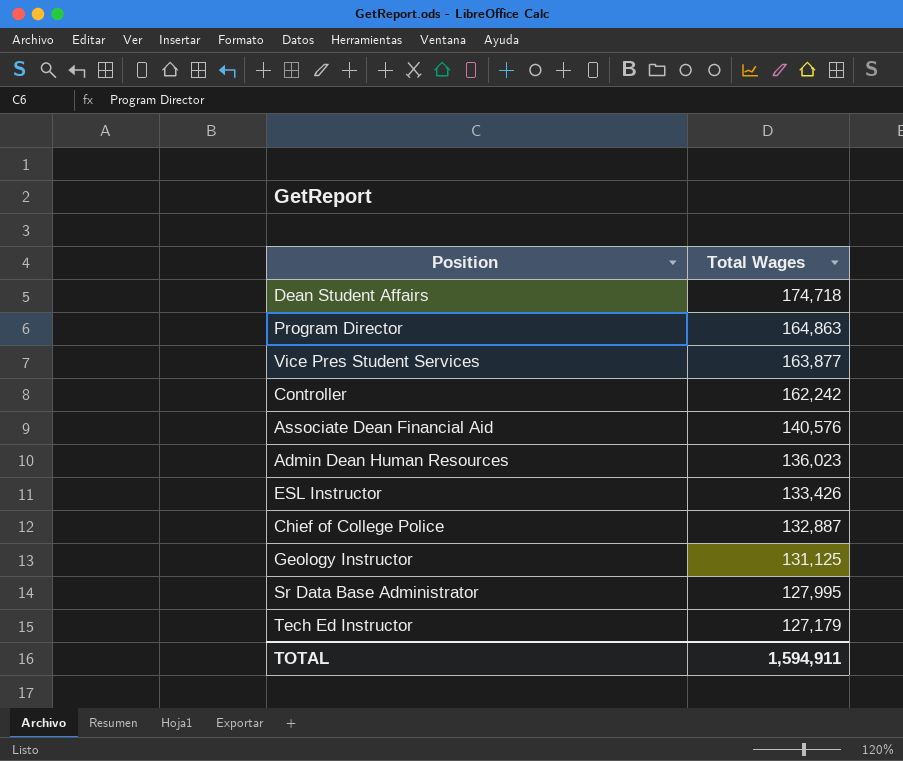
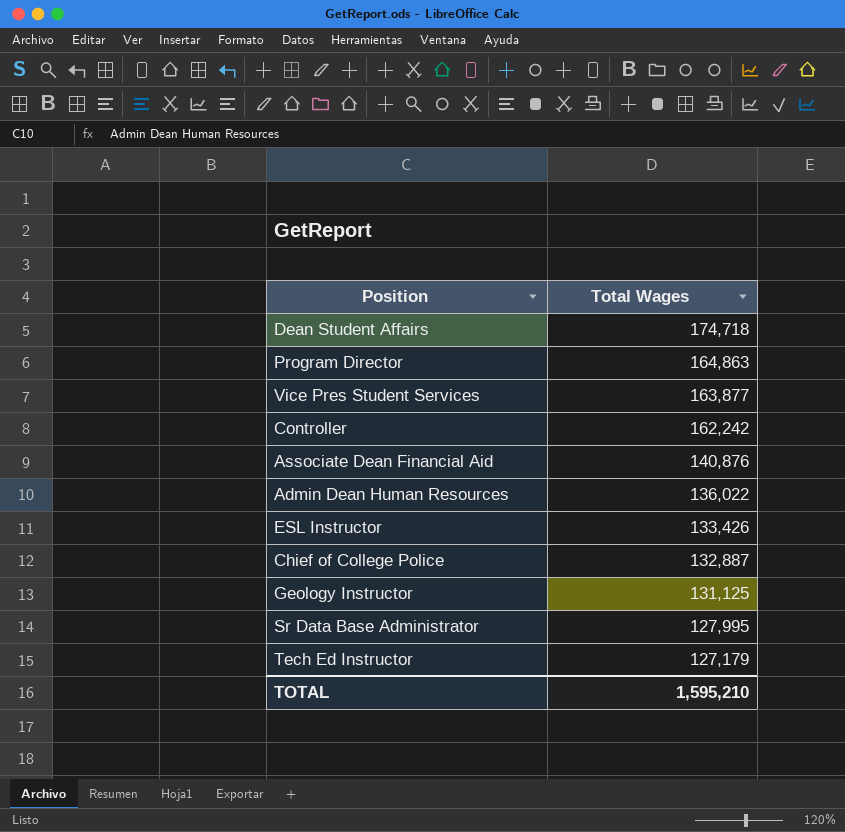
Associate Dean Financial Aid | Total Wages: 140,576 -> 140,876
Admin Dean Human Resources | Total Wages: 136,023 -> 136,022
TOTAL | Total Wages: 1,594,911 -> 1,595,210

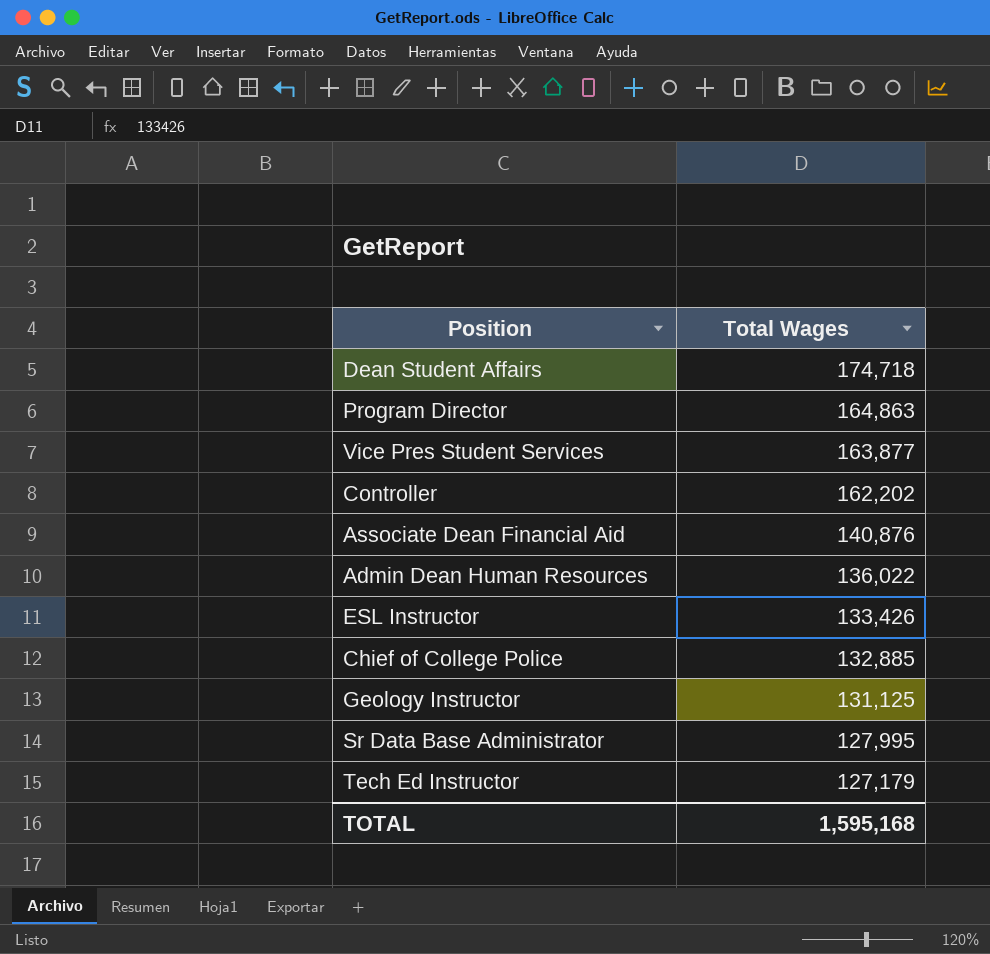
Controller | Total Wages: 162,242 -> 162,202
Chief of College Police | Total Wages: 132,887 -> 132,885
TOTAL | Total Wages: 1,595,210 -> 1,595,168

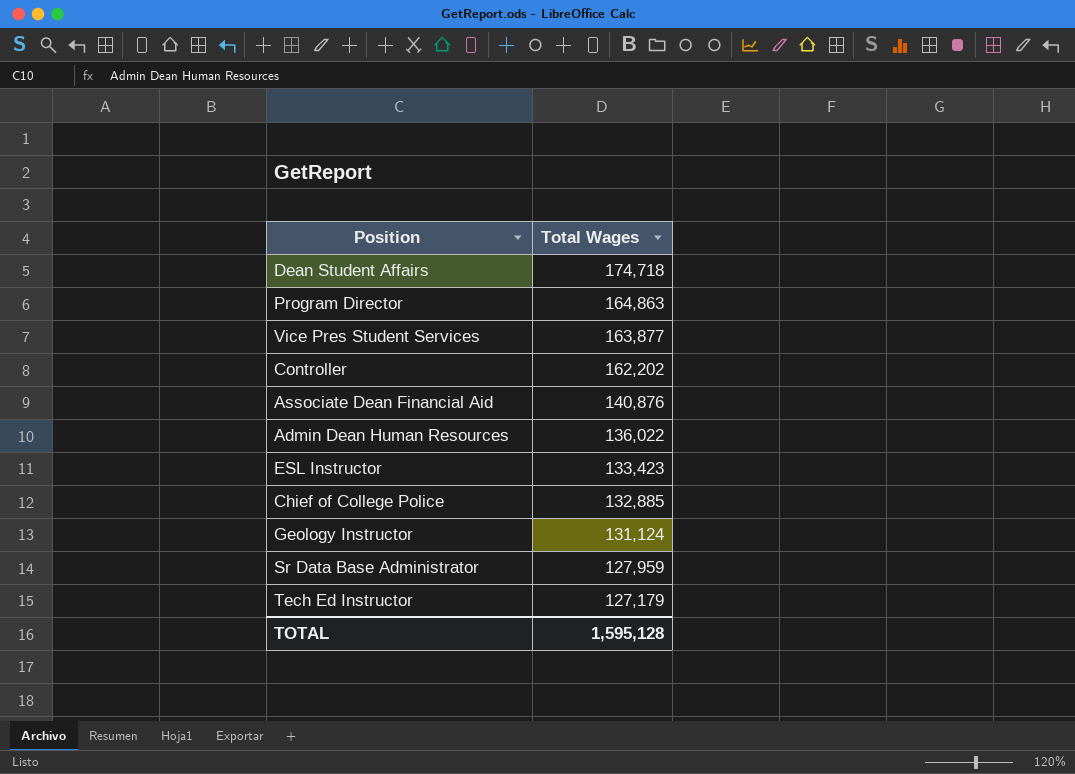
ESL Instructor | Total Wages: 133,426 -> 133,423
Geology Instructor | Total Wages: 131,125 -> 131,124
Sr Data Base Administrator | Total Wages: 127,995 -> 127,959
TOTAL | Total Wages: 1,595,168 -> 1,595,128

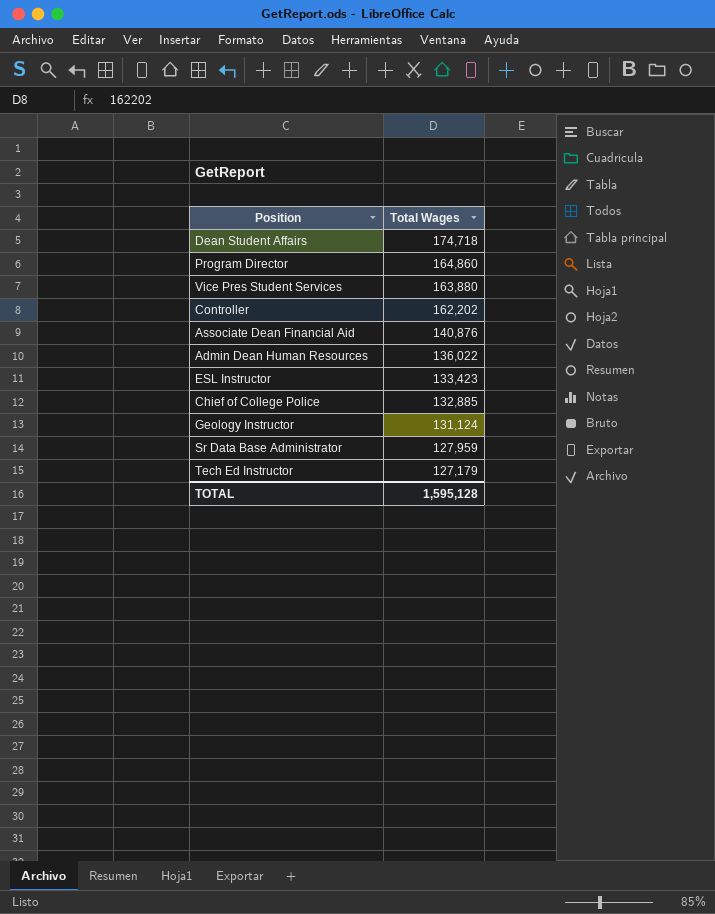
Program Director | Total Wages: 164,863 -> 164,860
Vice Pres Student Services | Total Wages: 163,877 -> 163,880

